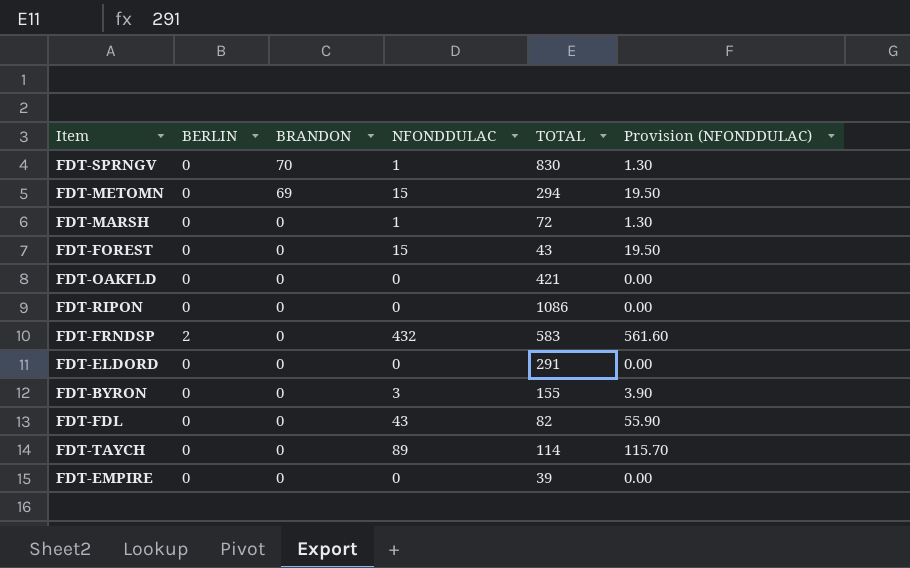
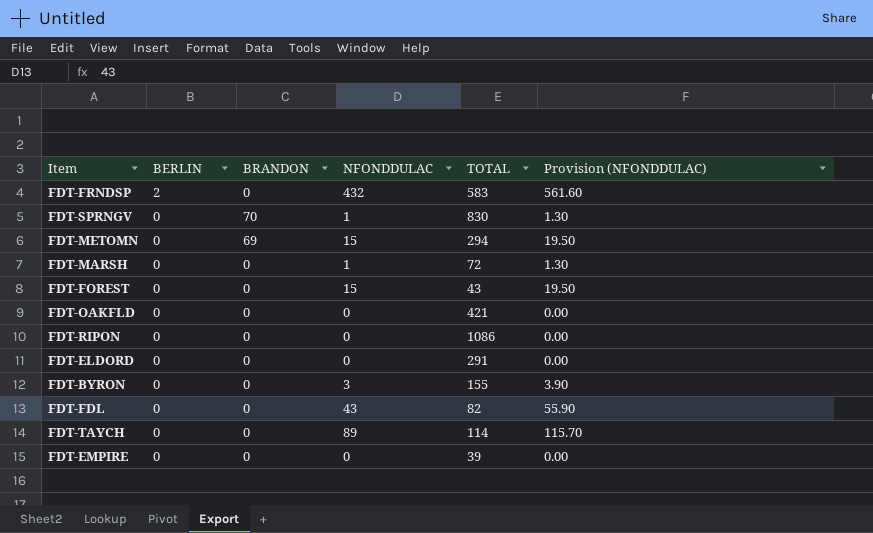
row order: BRANDON descending -> BERLIN descending

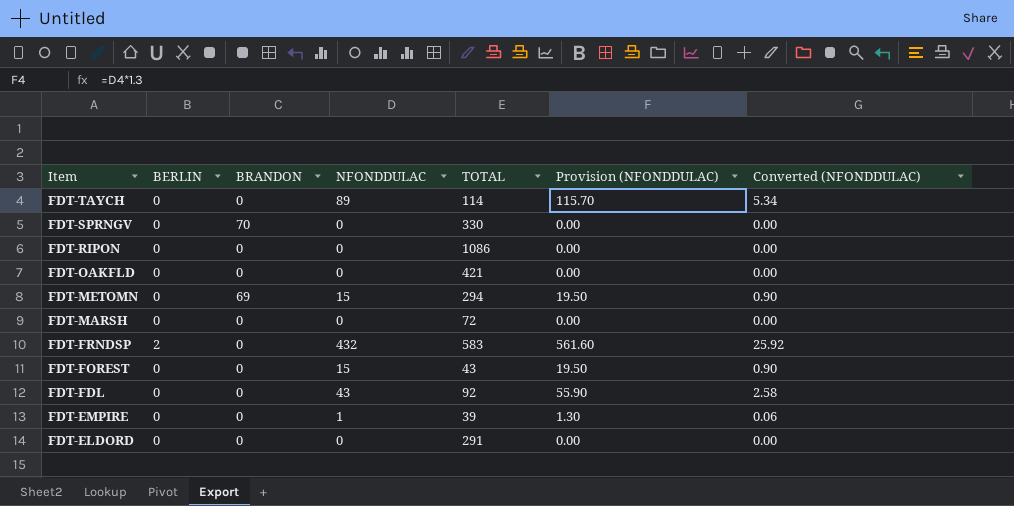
row order: BERLIN descending -> Item descending
column Converted (NFONDDULAC) | formula: none -> [NFONDDULAC] * 0.06
row FDT-BYRON: 0 | 0 | 3 | 155 | 3.90 -> none
FDT-SPRNGV | NFONDDULAC: 1 -> 0
FDT-SPRNGV | TOTAL: 830 -> 330
FDT-SPRNGV | Provision (NFONDDULAC): 1.30 -> 0.00
FDT-MARSH | NFONDDULAC: 1 -> 0
FDT-MARSH | Provision (NFONDDULAC): 1.30 -> 0.00
FDT-FDL | TOTAL: 82 -> 92
FDT-EMPIRE | NFONDDULAC: 0 -> 1
FDT-EMPIRE | Provision (NFONDDULAC): 0.00 -> 1.30

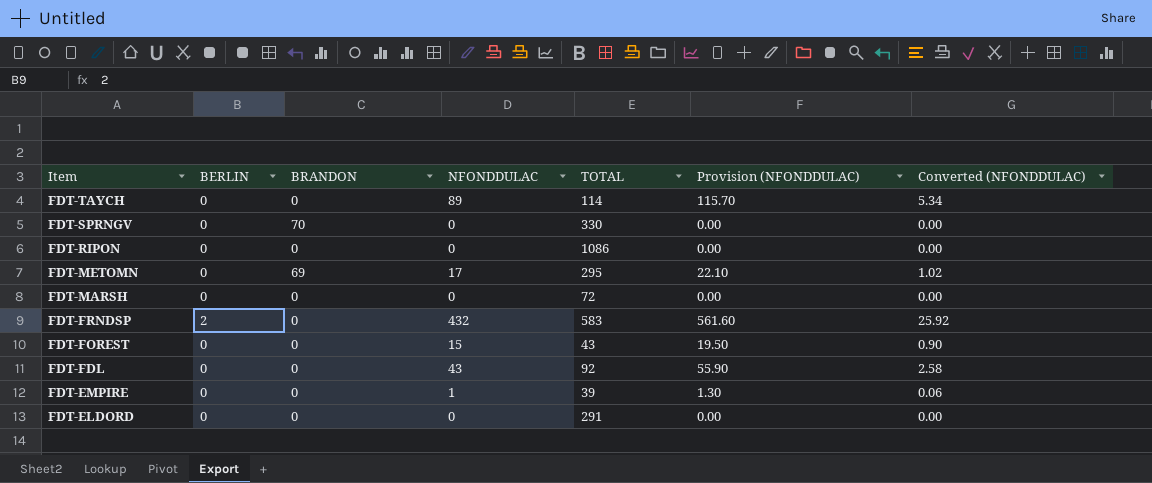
row FDT-OAKFLD: 0 | 0 | 0 | 421 | 0.00 | 0.00 -> none
FDT-METOMN | NFONDDULAC: 15 -> 17
FDT-METOMN | TOTAL: 294 -> 295
FDT-METOMN | Provision (NFONDDULAC): 19.50 -> 22.10
FDT-METOMN | Converted (NFONDDULAC): 0.90 -> 1.02

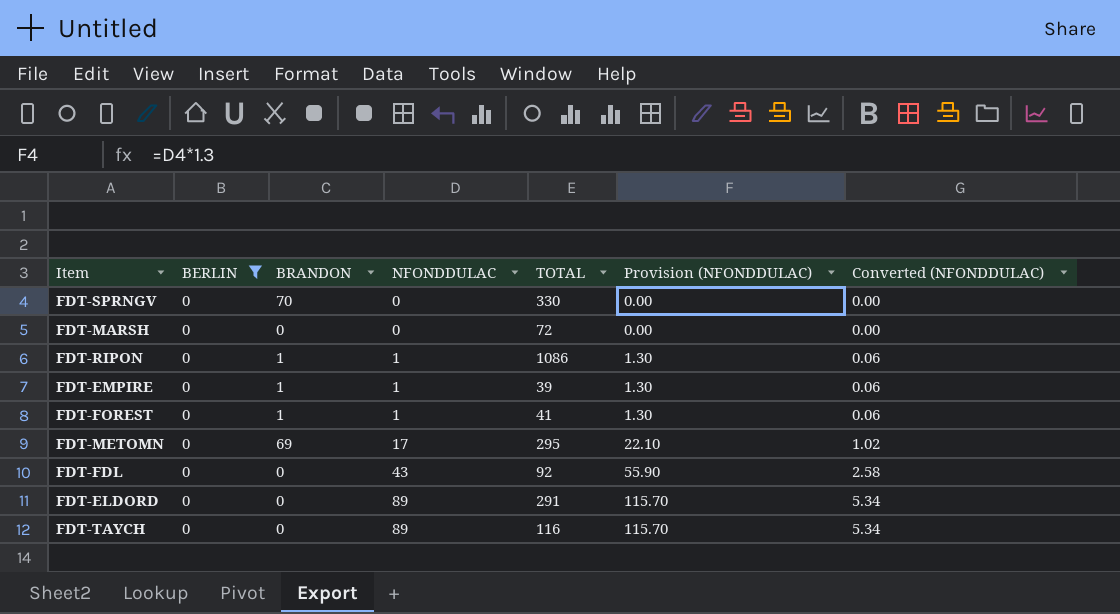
filter: none -> BERLIN = 0
row order: Item descending -> NFONDDULAC ascending
FDT-RIPON | BRANDON: 0 -> 1
FDT-RIPON | NFONDDULAC: 0 -> 1
FDT-RIPON | Provision (NFONDDULAC): 0.00 -> 1.30
FDT-RIPON | Converted (NFONDDULAC): 0.00 -> 0.06
FDT-EMPIRE | BRANDON: 0 -> 1
FDT-FOREST | BRANDON: 0 -> 1
FDT-FOREST | NFONDDULAC: 15 -> 1
FDT-FOREST | TOTAL: 43 -> 41
FDT-FOREST | Provision (NFONDDULAC): 19.50 -> 1.30
FDT-FOREST | Converted (NFONDDULAC): 0.90 -> 0.06
FDT-ELDORD | NFONDDULAC: 0 -> 89
FDT-ELDORD | Provision (NFONDDULAC): 0.00 -> 115.70
FDT-ELDORD | Converted (NFONDDULAC): 0.00 -> 5.34
FDT-TAYCH | TOTAL: 114 -> 116

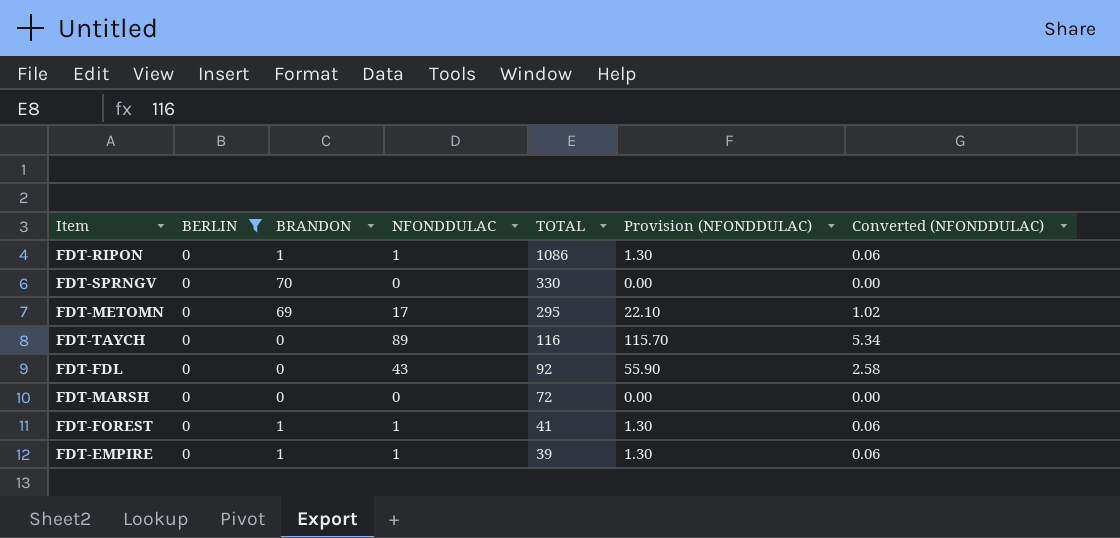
row order: NFONDDULAC ascending -> TOTAL descending
row FDT-ELDORD: 0 | 0 | 89 | 291 | 115.70 | 5.34 -> none

